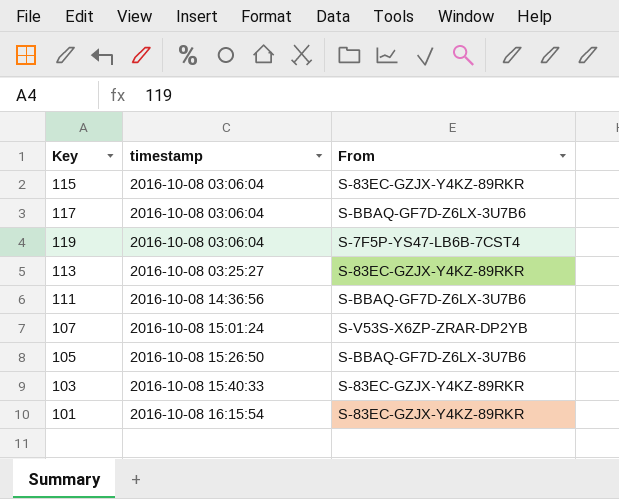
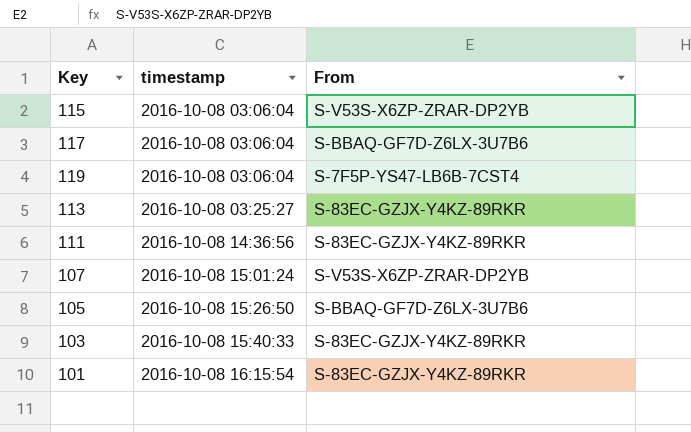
115 | From: S-83EC-GZJX-Y4KZ-89RKR -> S-V53S-X6ZP-ZRAR-DP2YB
111 | From: S-BBAQ-GF7D-Z6LX-3U7B6 -> S-83EC-GZJX-Y4KZ-89RKR

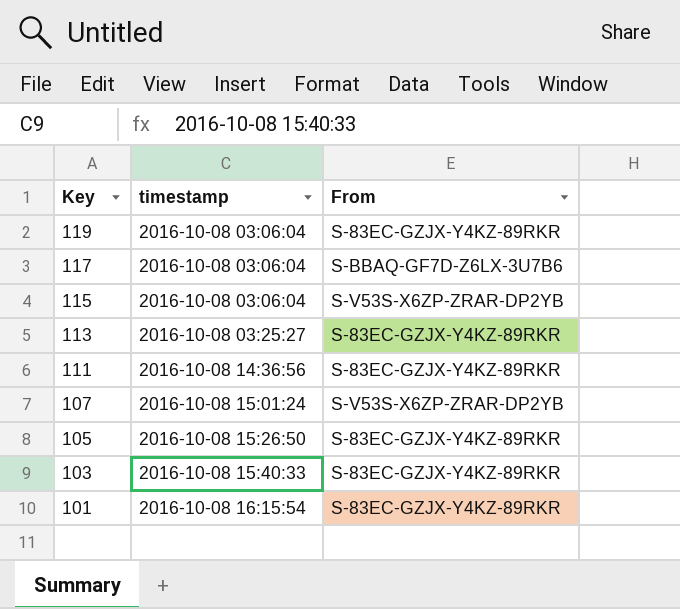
row order: timestamp ascending -> Key descending
119 | From: S-7F5P-YS47-LB6B-7CST4 -> S-83EC-GZJX-Y4KZ-89RKR
105 | From: S-BBAQ-GF7D-Z6LX-3U7B6 -> S-83EC-GZJX-Y4KZ-89RKR

